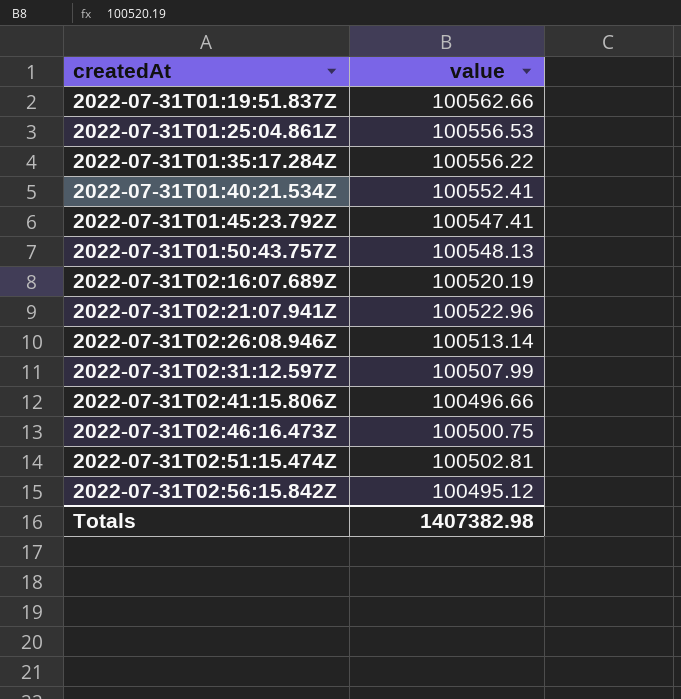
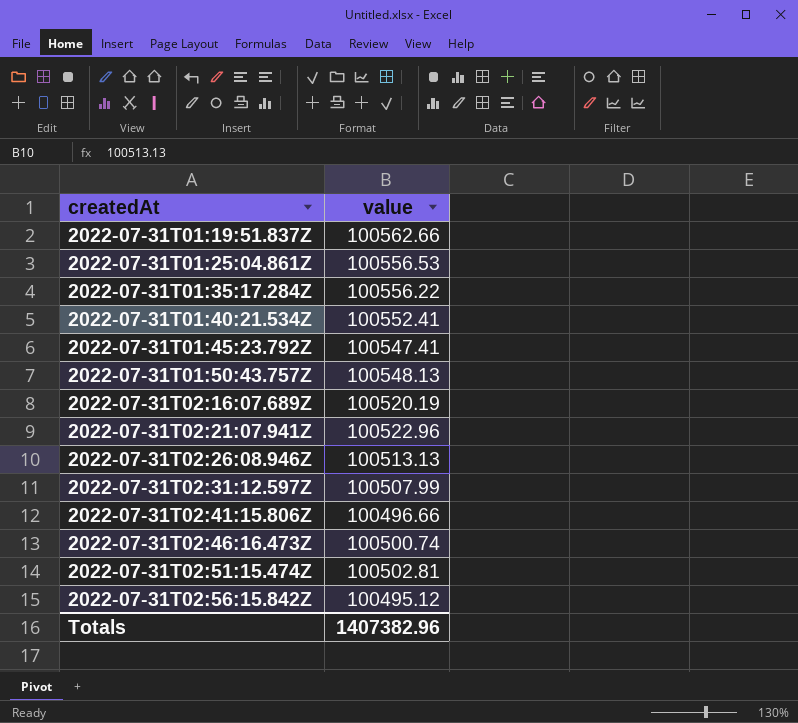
2022-07-31T02:26:08.946Z | value: 100513.14 -> 100513.13
2022-07-31T02:46:16.473Z | value: 100500.75 -> 100500.74
Totals | value: 1407382.98 -> 1407382.96

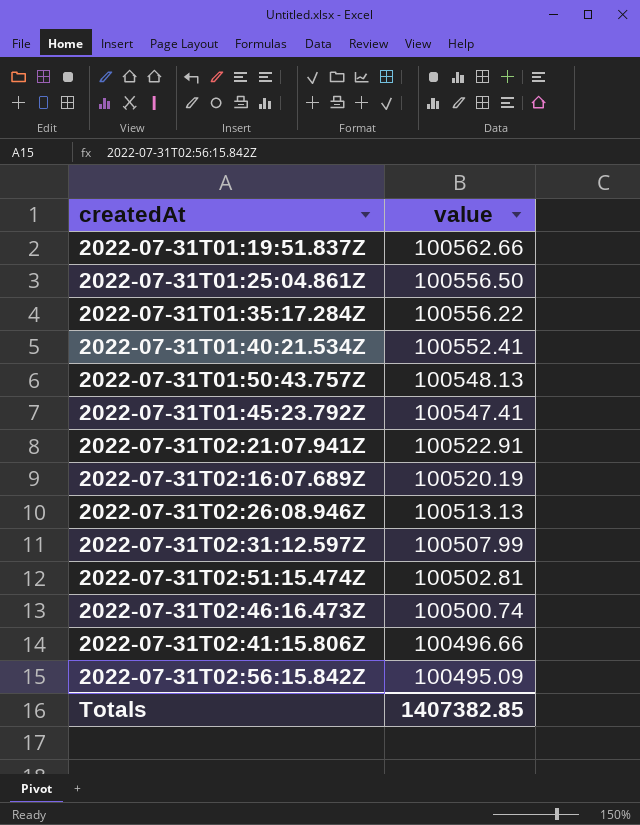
row order: createdAt ascending -> value descending
2022-07-31T01:25:04.861Z | value: 100556.53 -> 100556.50
2022-07-31T02:21:07.941Z | value: 100522.96 -> 100522.91
2022-07-31T02:56:15.842Z | value: 100495.12 -> 100495.09
Totals | value: 1407382.96 -> 1407382.85

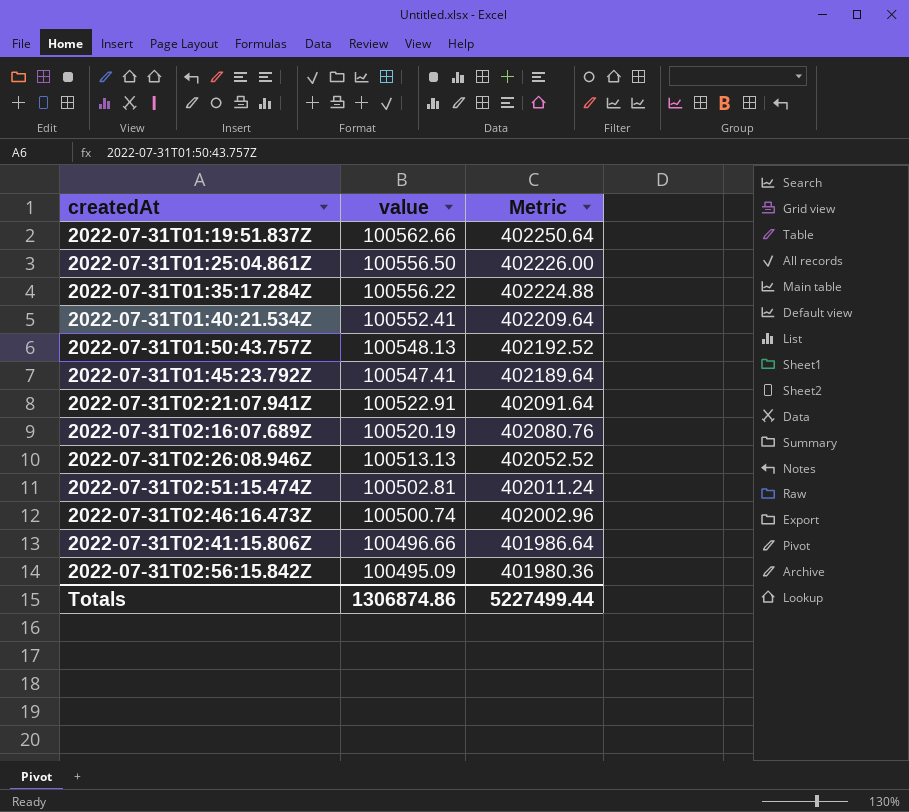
column Metric | formula: none -> [value] * 4
row 2022-07-31T02:31:12.597Z: 100507.99 -> none
Totals | value: 1407382.85 -> 1306874.86

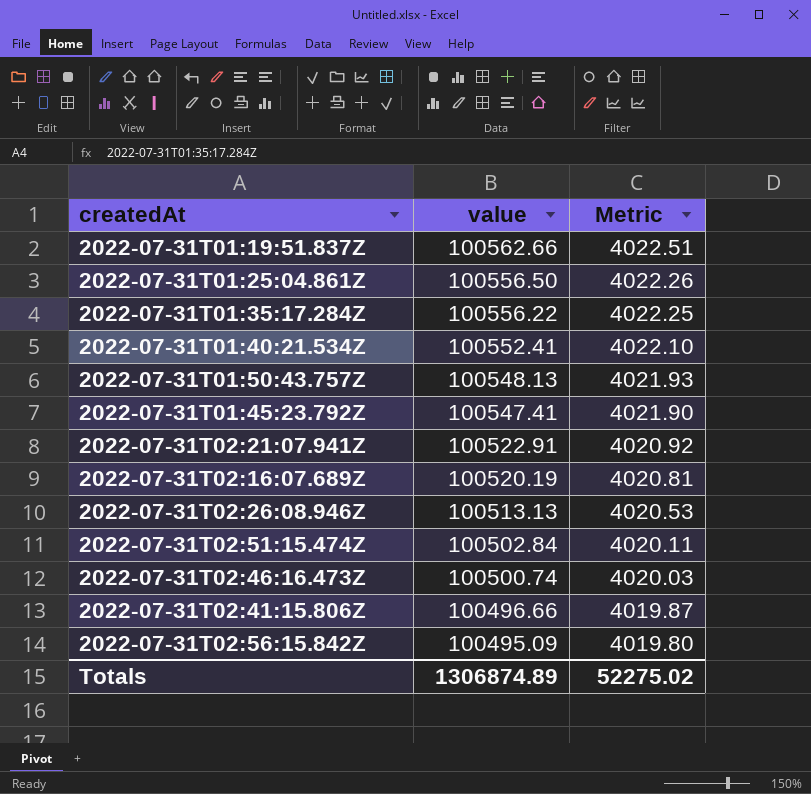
column Metric | formula: [value] * 4 -> [value] * 0.04
2022-07-31T02:51:15.474Z | value: 100502.81 -> 100502.84
Totals | value: 1306874.86 -> 1306874.89
Totals | Metric: 5227499.44 -> 52275.02

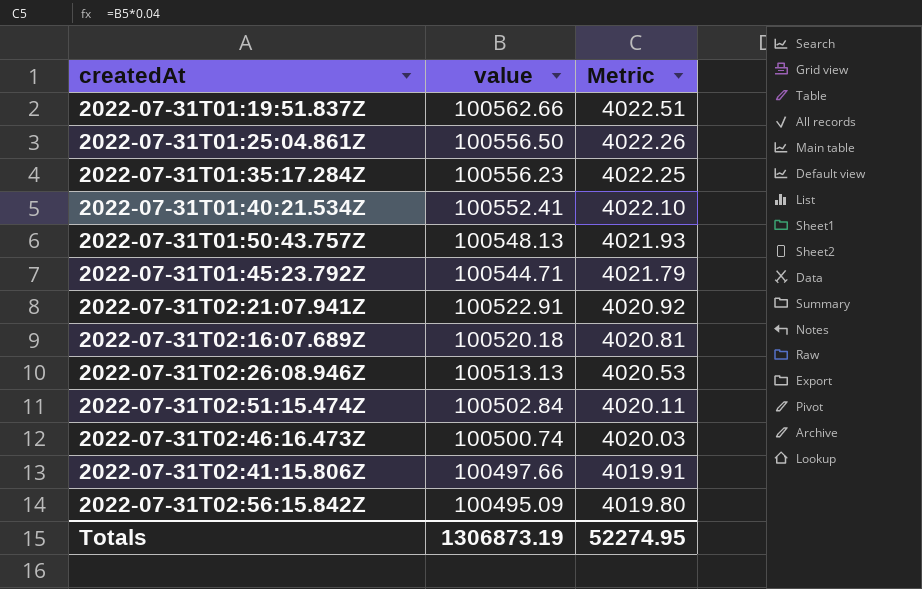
2022-07-31T01:35:17.284Z | value: 100556.22 -> 100556.23
2022-07-31T01:45:23.792Z | value: 100547.41 -> 100544.71
2022-07-31T01:45:23.792Z | Metric: 4021.90 -> 4021.79
2022-07-31T02:16:07.689Z | value: 100520.19 -> 100520.18
2022-07-31T02:41:15.806Z | value: 100496.66 -> 100497.66
2022-07-31T02:41:15.806Z | Metric: 4019.87 -> 4019.91
Totals | value: 1306874.89 -> 1306873.19
Totals | Metric: 52275.02 -> 52274.95

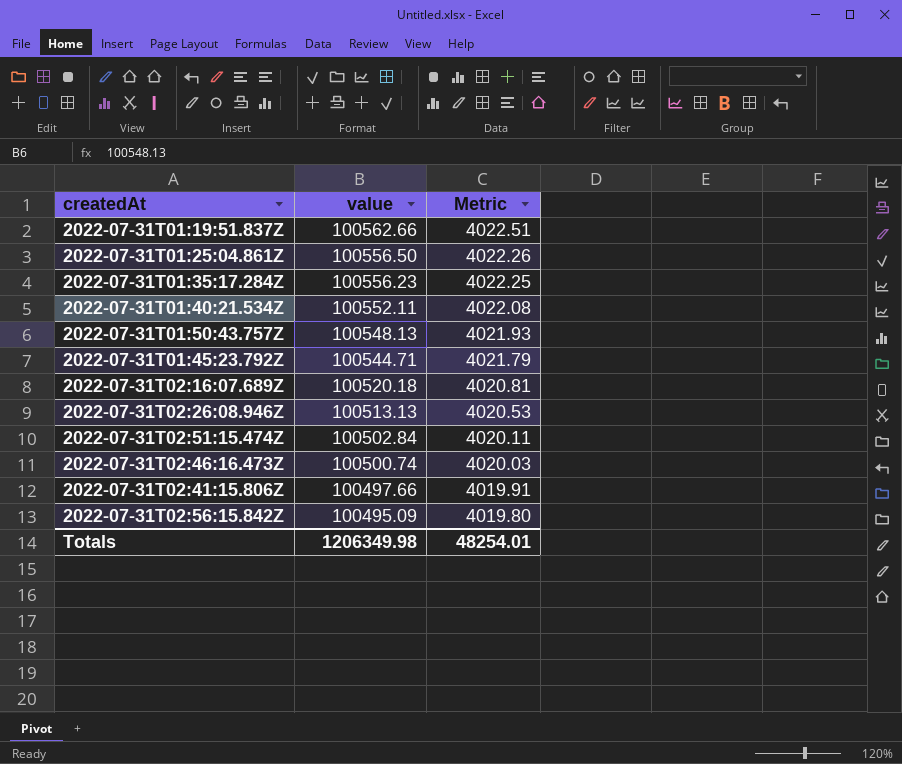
row 2022-07-31T02:21:07.941Z: 100522.91 | 4020.92 -> none
2022-07-31T01:40:21.534Z | value: 100552.41 -> 100552.11
2022-07-31T01:40:21.534Z | Metric: 4022.10 -> 4022.08
Totals | value: 1306873.19 -> 1206349.98
Totals | Metric: 52274.95 -> 48254.01

